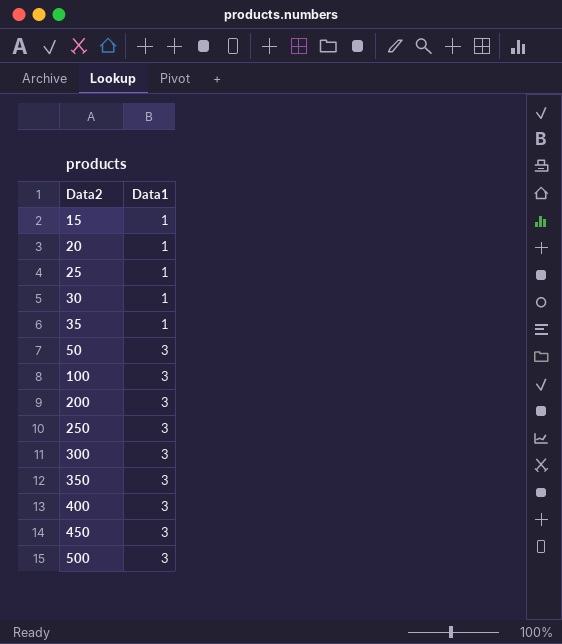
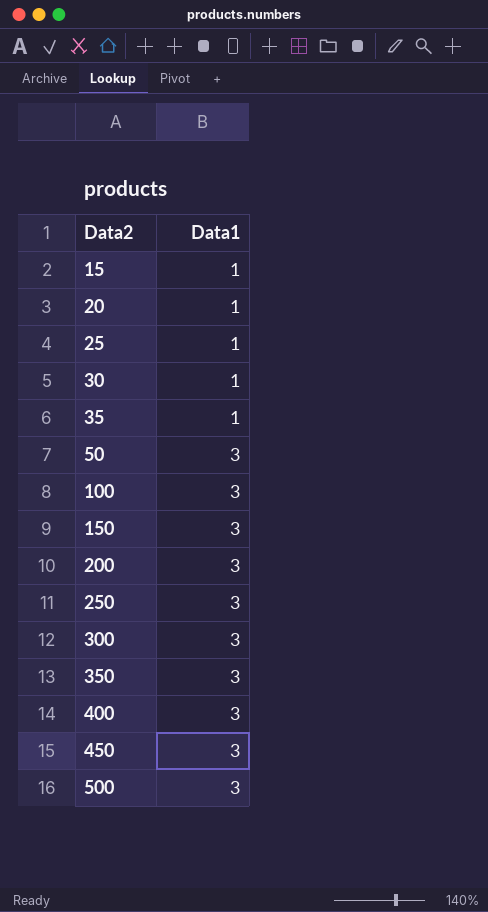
row 150: none -> 3

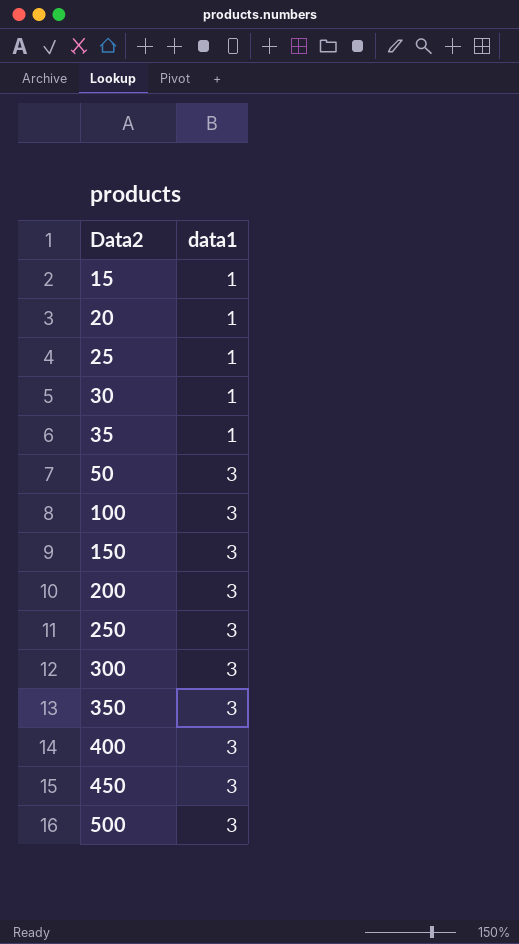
column name: Data1 -> data1

